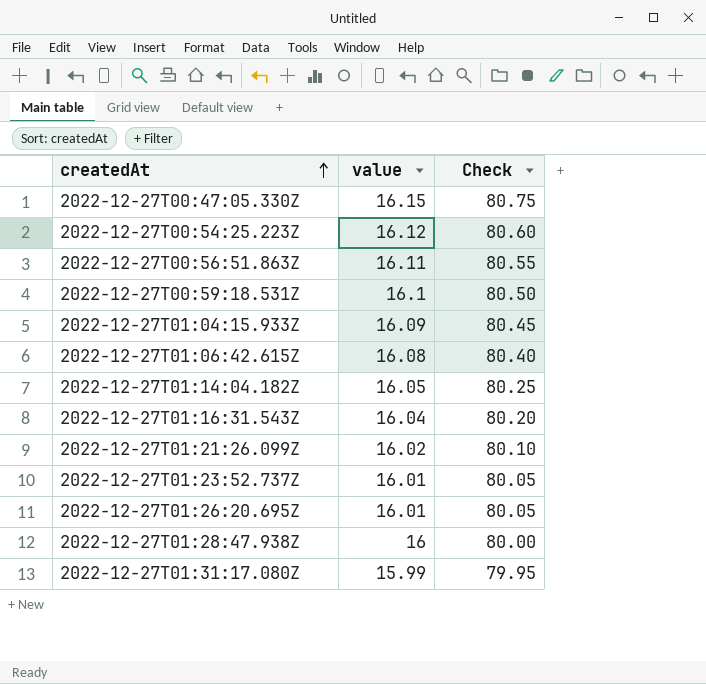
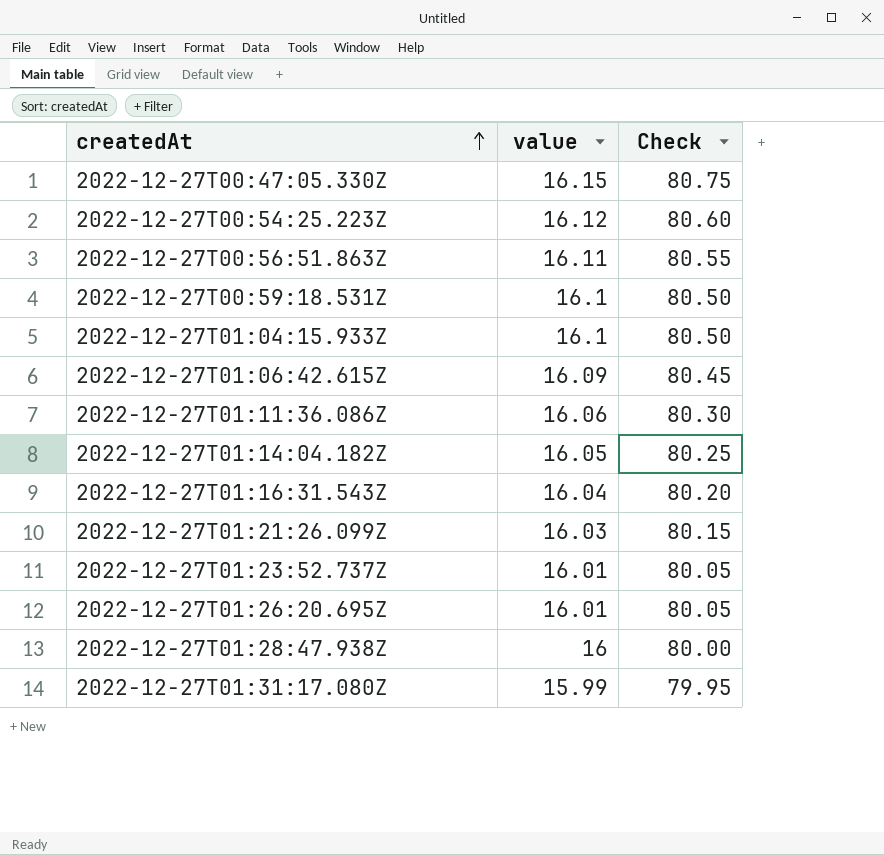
2022-12-27T01:04:15.933Z | value: 16.09 -> 16.1
2022-12-27T01:04:15.933Z | Check: 80.45 -> 80.50
2022-12-27T01:06:42.615Z | value: 16.08 -> 16.09
2022-12-27T01:06:42.615Z | Check: 80.40 -> 80.45
row 2022-12-27T01:11:36.086Z: none -> 16.06 | 80.30
2022-12-27T01:21:26.099Z | value: 16.02 -> 16.03
2022-12-27T01:21:26.099Z | Check: 80.10 -> 80.15

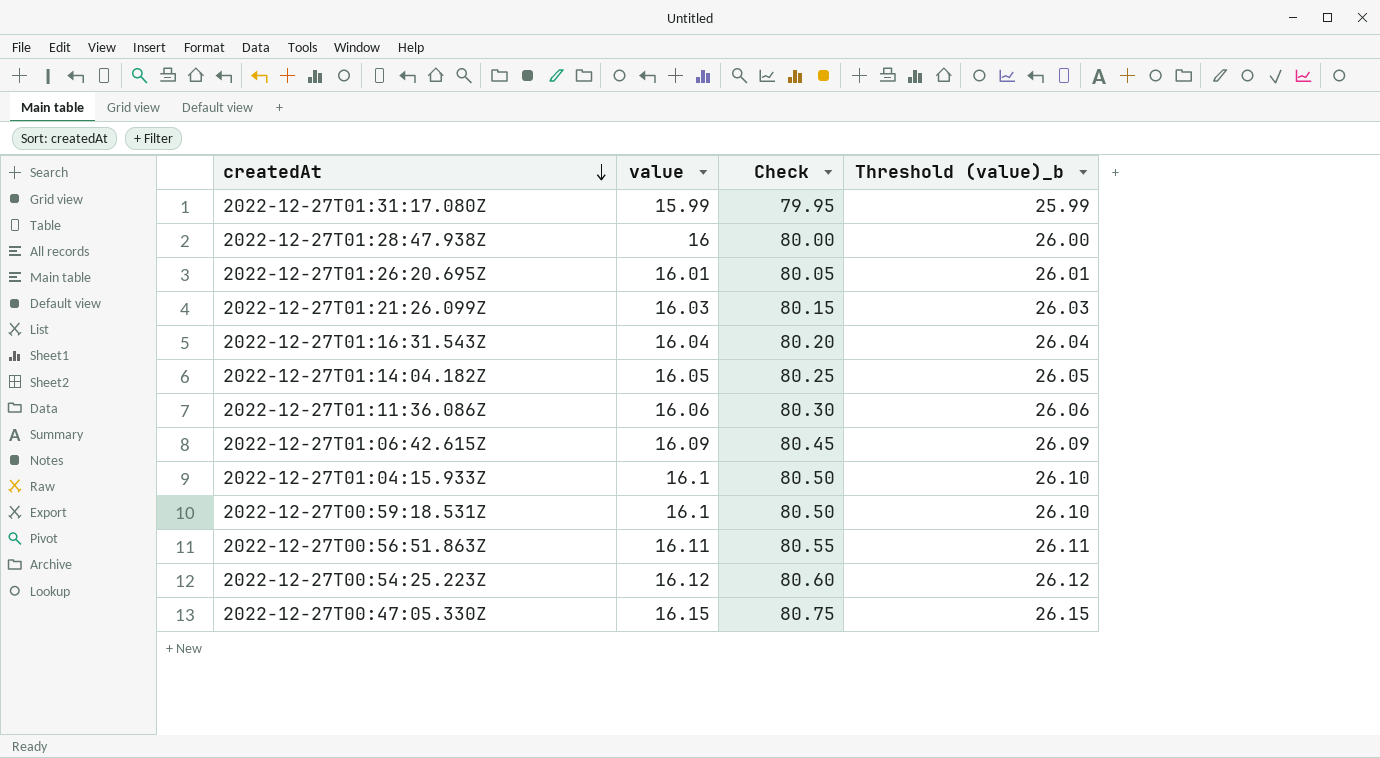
row order: createdAt ascending -> createdAt descending
column Threshold (value)_b | formula: none -> [value] + 10
row 2022-12-27T01:23:52.737Z: 16.01 | 80.05 -> none

